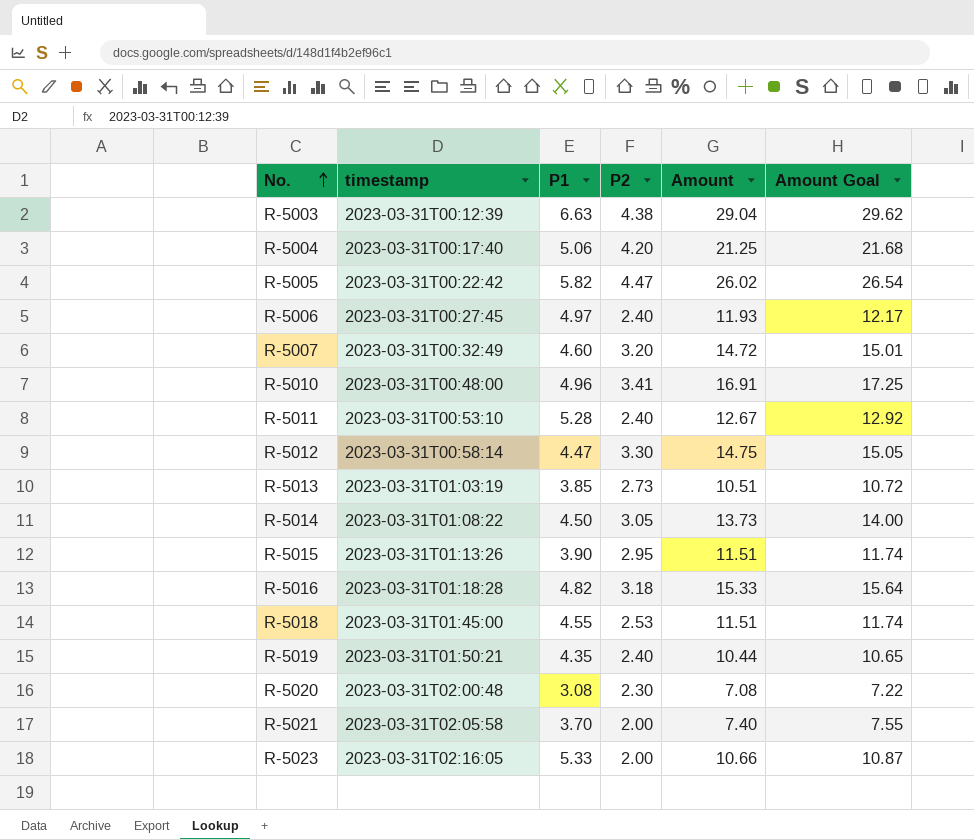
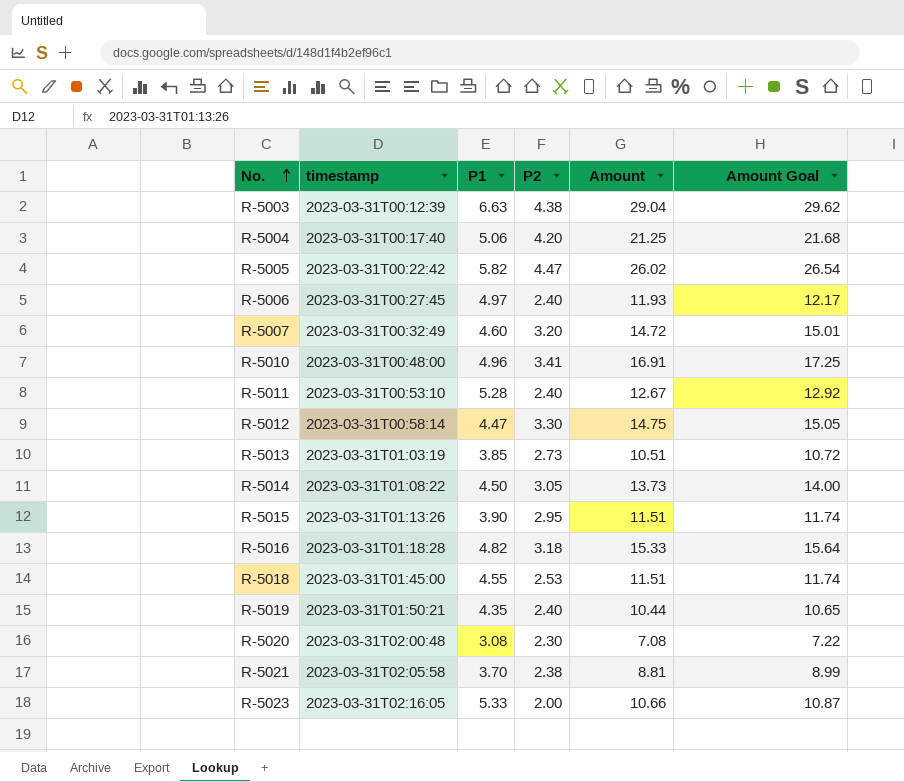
R-5021 | P2: 2.00 -> 2.38
R-5021 | Amount: 7.40 -> 8.81
R-5021 | Amount Goal: 7.55 -> 8.99

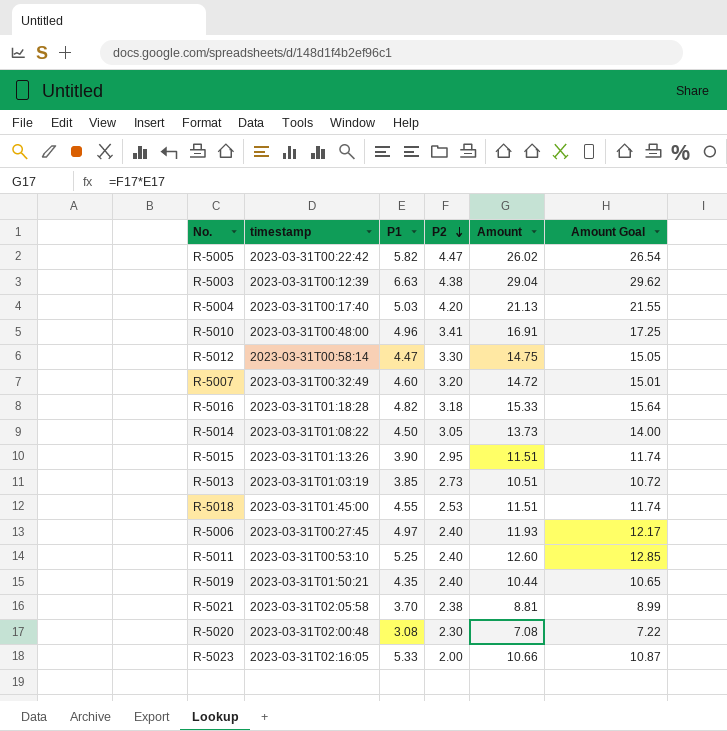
row order: No. ascending -> P2 descending
R-5004 | P1: 5.06 -> 5.03
R-5004 | Amount: 21.25 -> 21.13
R-5004 | Amount Goal: 21.68 -> 21.55
R-5011 | P1: 5.28 -> 5.25
R-5011 | Amount: 12.67 -> 12.60
R-5011 | Amount Goal: 12.92 -> 12.85

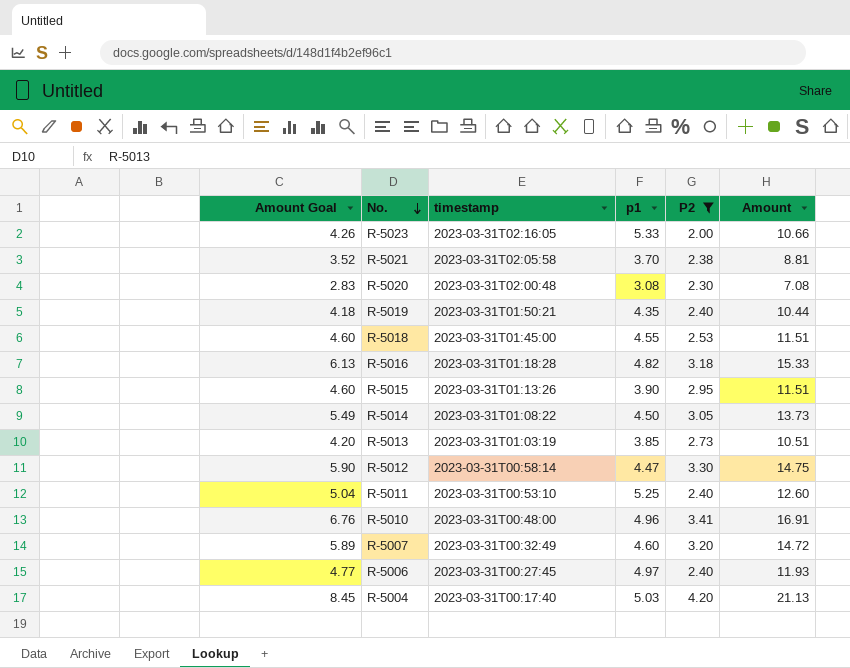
filter: none -> P2 <= 4.20
row order: P2 descending -> No. descending
column Amount Goal | formula: [Amount] * 1.02 -> [Amount] * 0.4
column Amount Goal | position: 6 -> 1
column name: P1 -> p1

